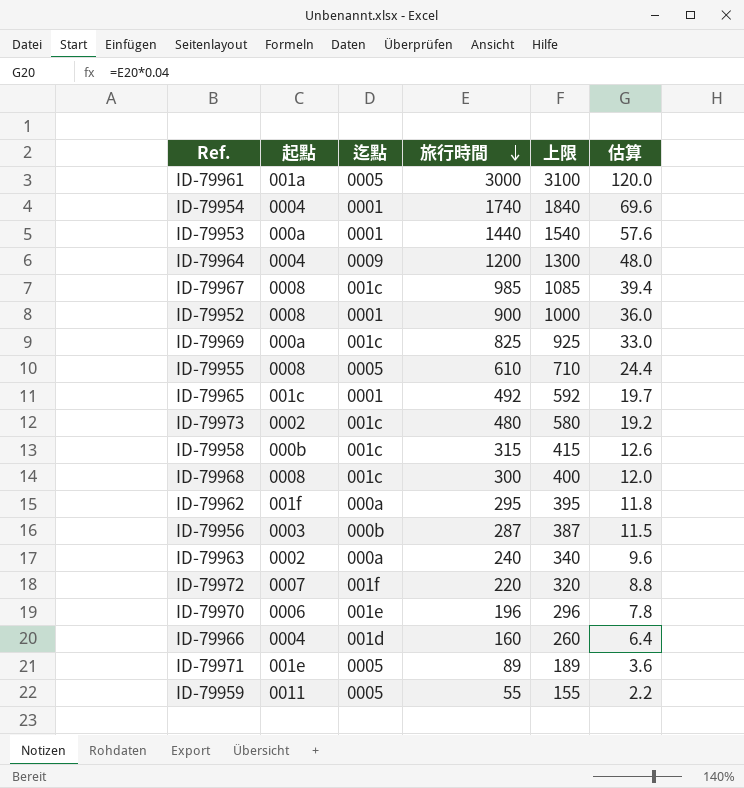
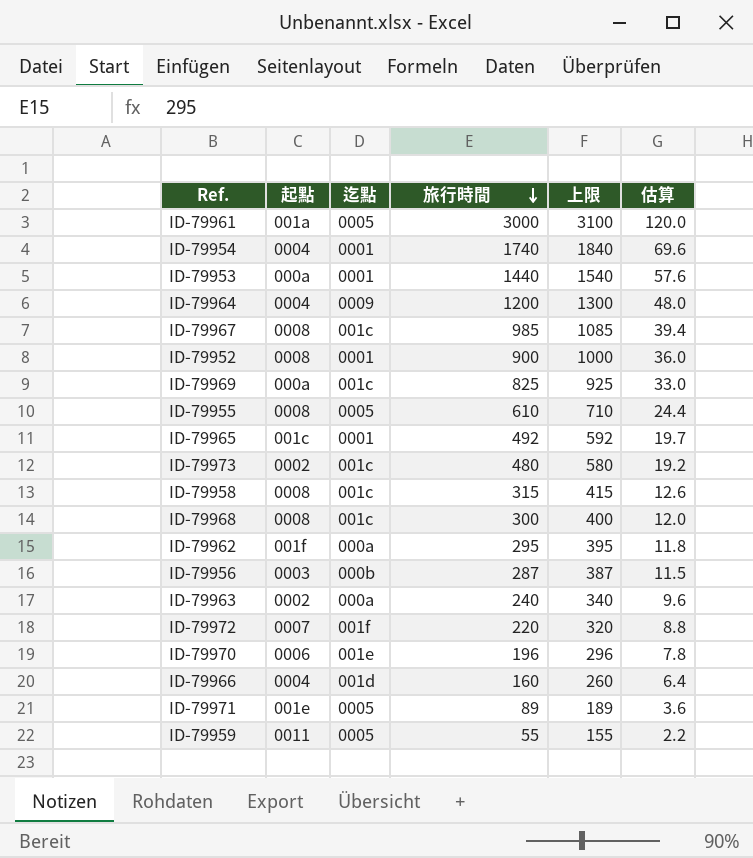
ID-79958 | 起點: 000b -> 0008

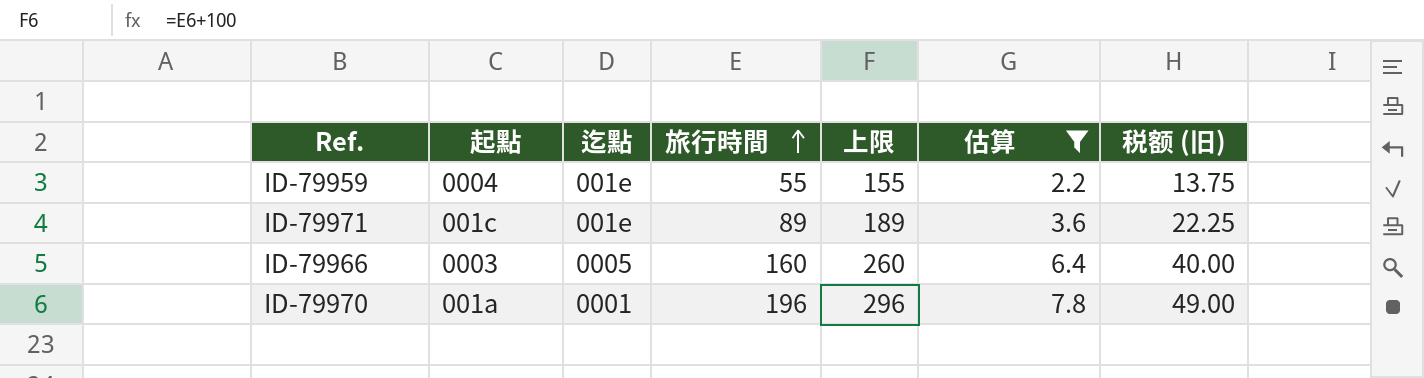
filter: none -> 估算 <= 7.8
row order: 旅行時間 descending -> 旅行時間 ascending
column 税额 (旧) | formula: none -> [旅行時間] * 0.25
ID-79959 | 起點: 0011 -> 0004
ID-79959 | 迄點: 0005 -> 001e
ID-79971 | 起點: 001e -> 001c
ID-79971 | 迄點: 0005 -> 001e
ID-79966 | 起點: 0004 -> 0003
ID-79966 | 迄點: 001d -> 0005
ID-79970 | 起點: 0006 -> 001a
ID-79970 | 迄點: 001e -> 0001

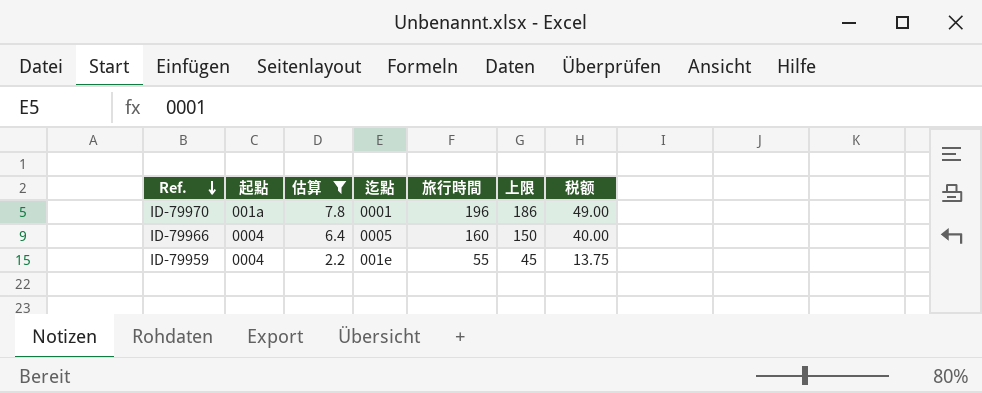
row order: 旅行時間 ascending -> Ref. descending
column 估算 | position: 6 -> 3
column 上限 | formula: [旅行時間] + 100 -> [旅行時間] - 10
column name: 税额 (旧) -> 税额
row ID-79971: 001c | 001e | 89 | 189 | 3.6 | 22.25 -> none
ID-79966 | 起點: 0003 -> 0004

